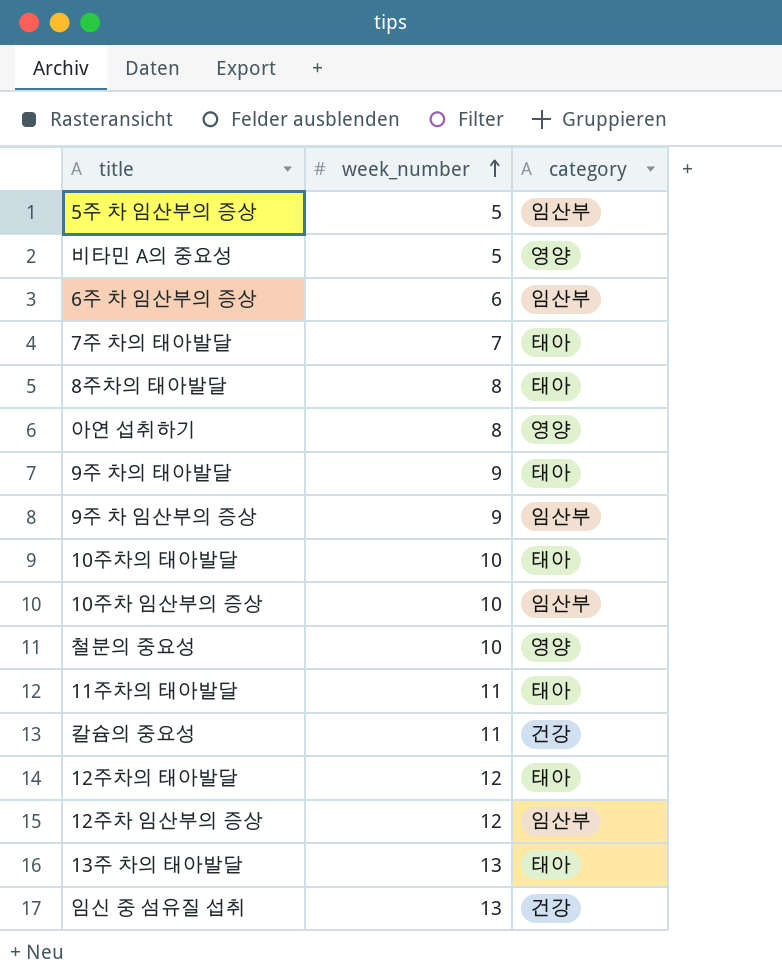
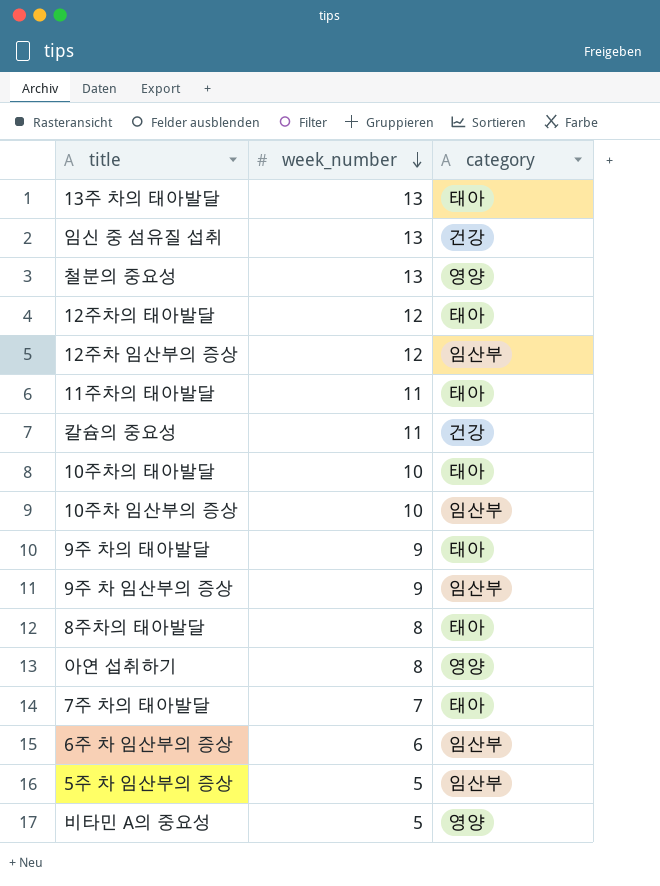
row order: week_number ascending -> week_number descending
철분의 중요성 | week_number: 10 -> 13

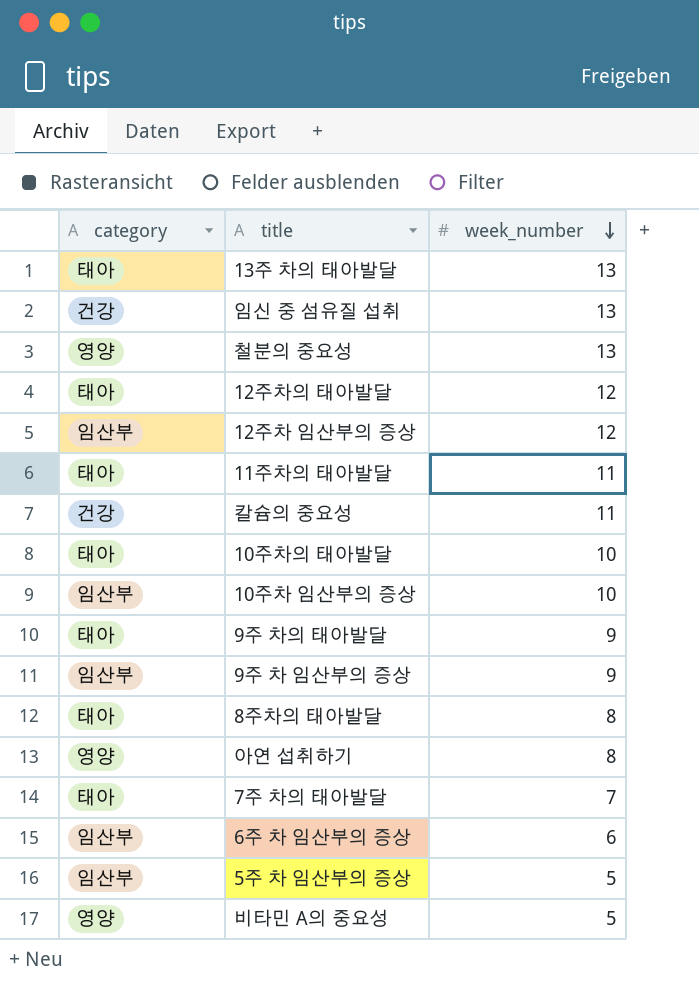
column category | position: 3 -> 1

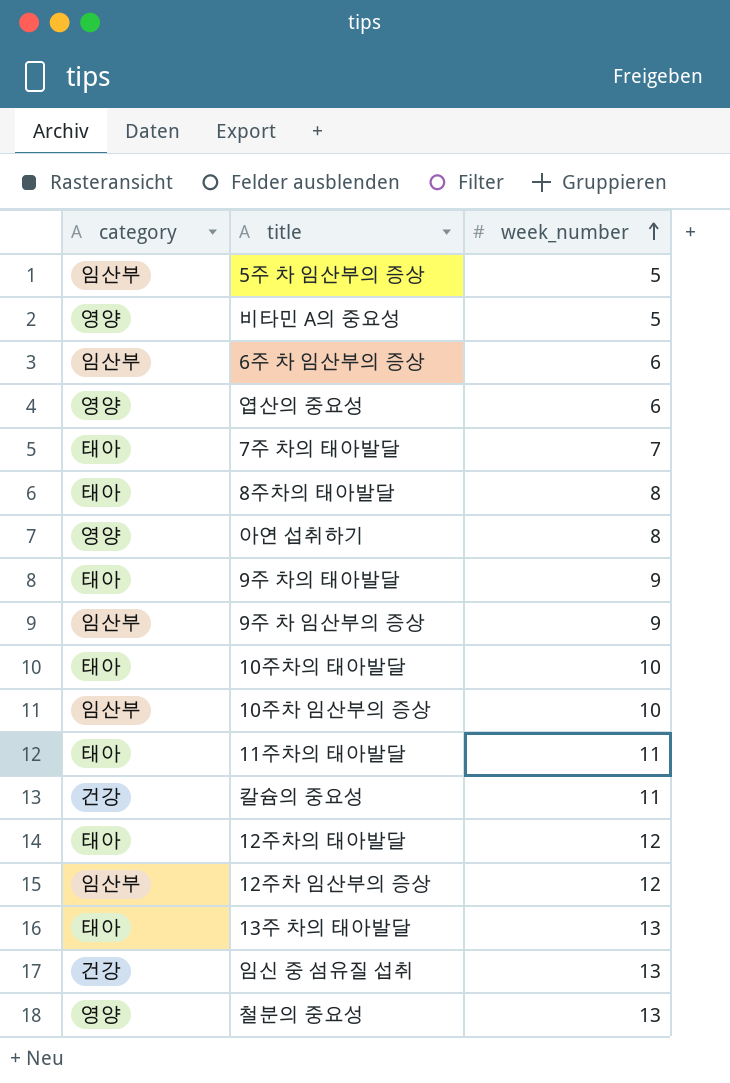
row order: week_number descending -> week_number ascending
row 엽산의 중요성: none -> 영양 | 6

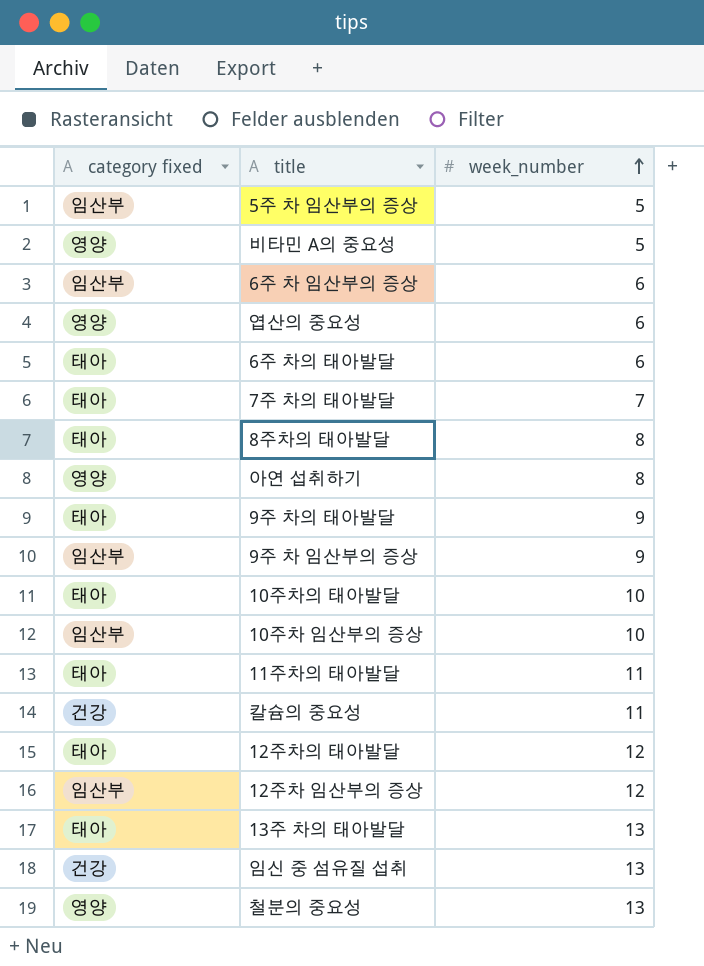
column name: category -> category fixed
row 6주 차의 태아발달: none -> 태아 | 6

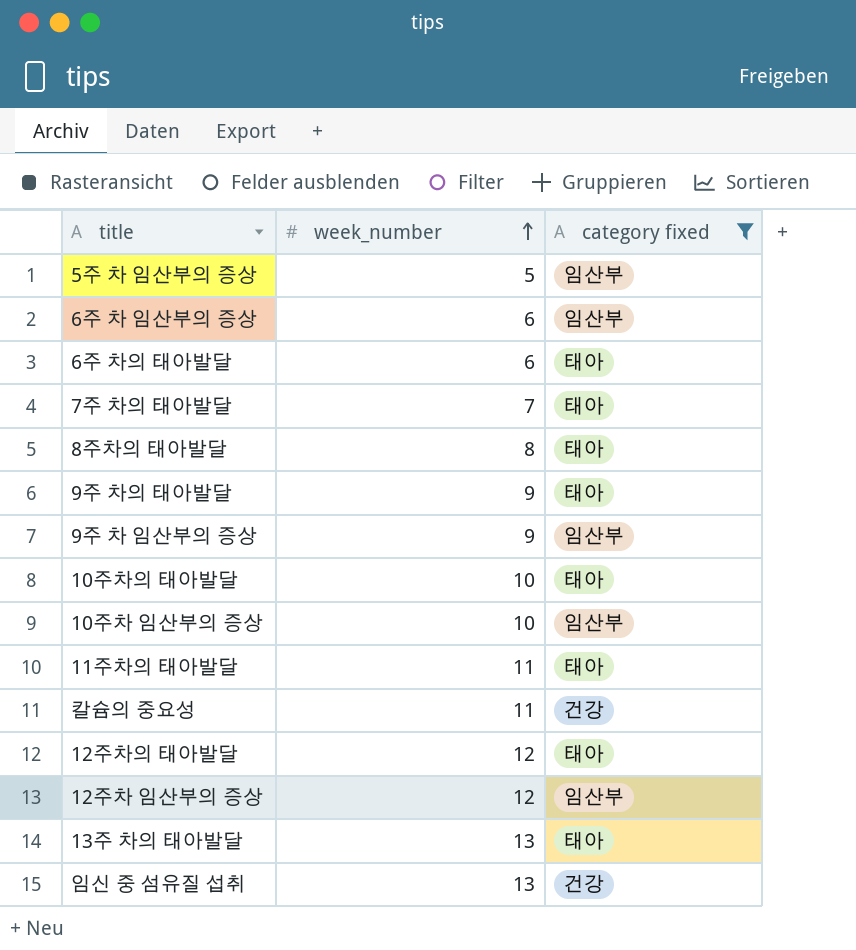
filter: none -> category fixed != 영양
column category fixed | position: 1 -> 3

